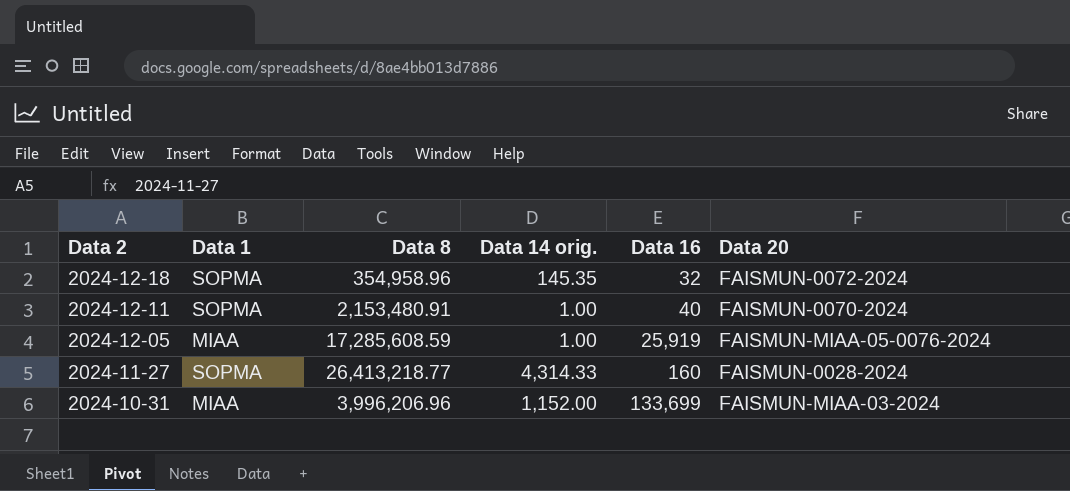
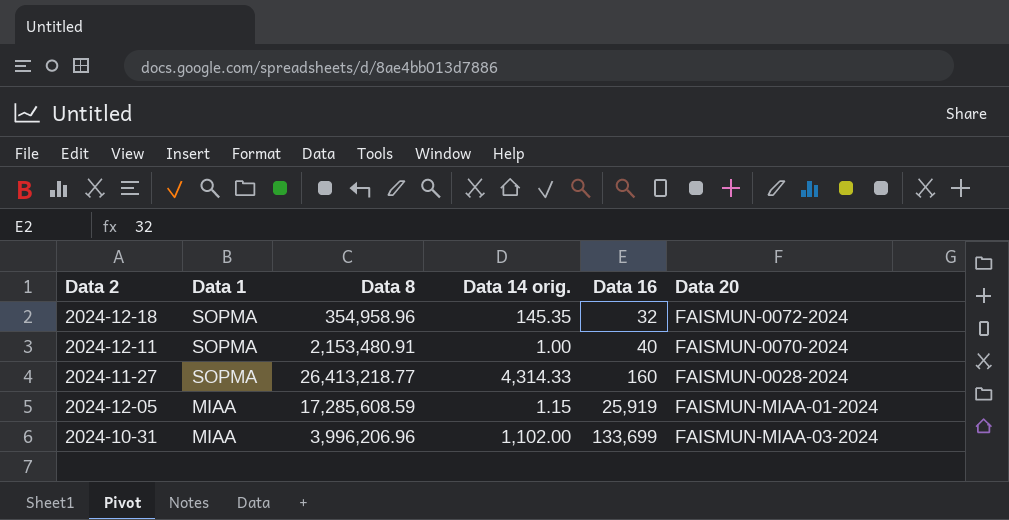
row order: Data 2 descending -> Data 1 descending
2024-12-05 | Data 14 orig.: 1.00 -> 1.15
2024-12-05 | Data 20: FAISMUN-MIAA-05-0076-2024 -> FAISMUN-MIAA-01-2024
2024-10-31 | Data 14 orig.: 1,152.00 -> 1,102.00

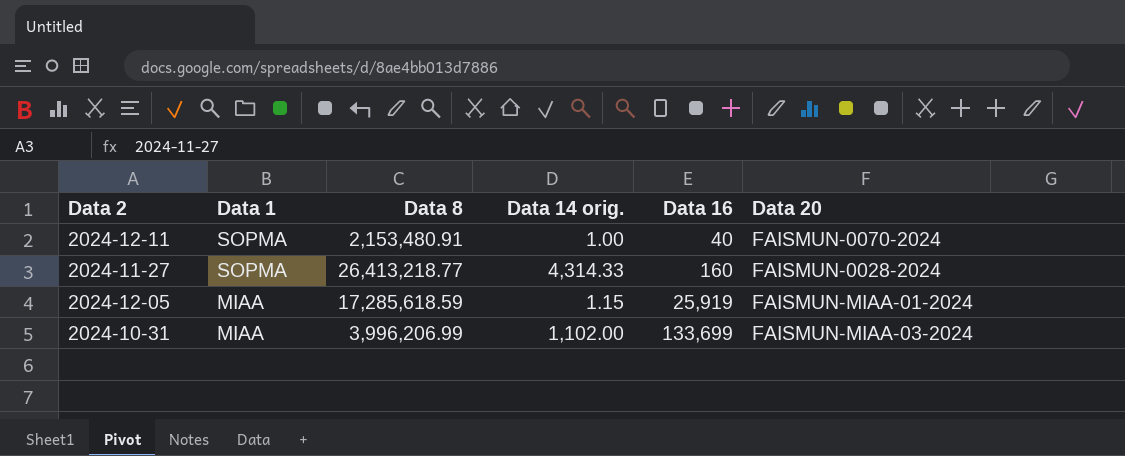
row 2024-12-18: SOPMA | 354,958.96 | 145.35 | 32 | FAISMUN-0072-2024 -> none
2024-12-05 | Data 8: 17,285,608.59 -> 17,285,618.59
2024-10-31 | Data 8: 3,996,206.96 -> 3,996,206.99

